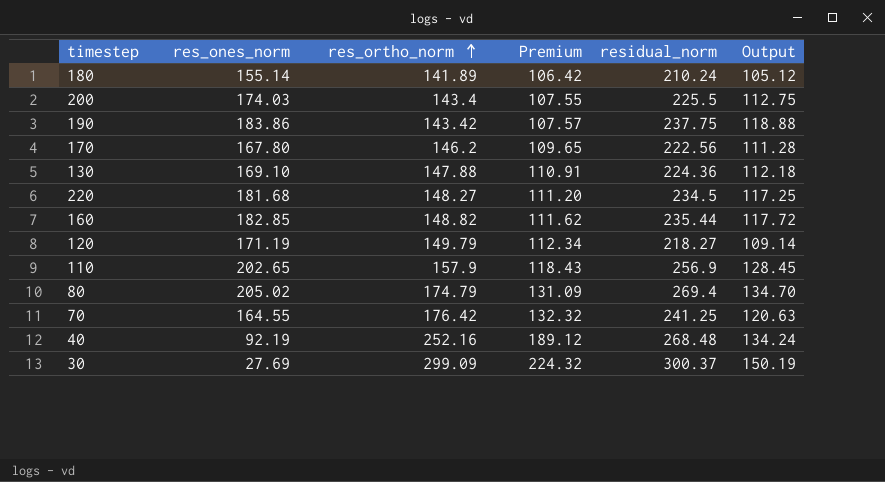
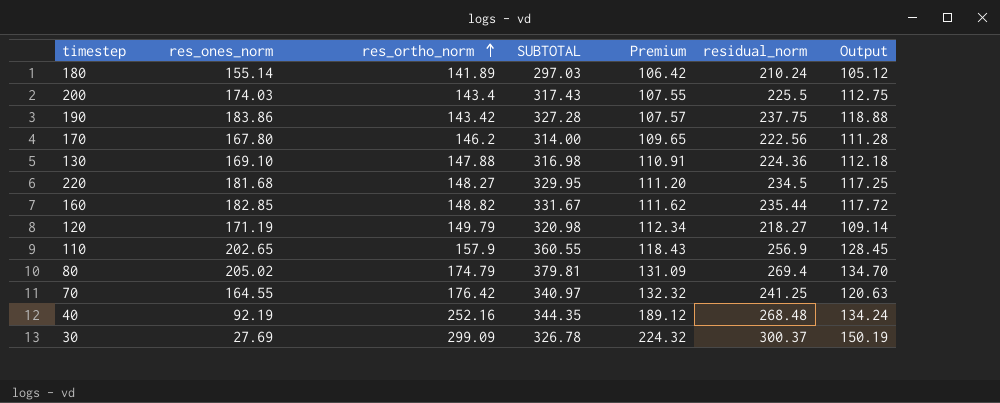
column SUBTOTAL | formula: none -> [res_ones_norm] + [res_ortho_norm]

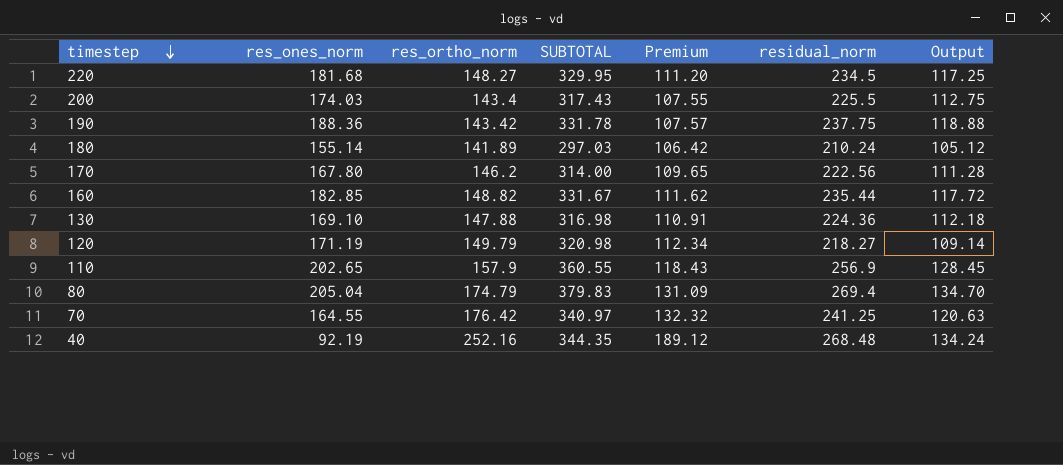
row order: res_ortho_norm ascending -> timestep descending
row 30: 27.69 | 299.09 | 326.78 | 224.32 | 300.37 | 150.19 -> none
190 | res_ones_norm: 183.86 -> 188.36
190 | SUBTOTAL: 327.28 -> 331.78
80 | res_ones_norm: 205.02 -> 205.04
80 | SUBTOTAL: 379.81 -> 379.83

